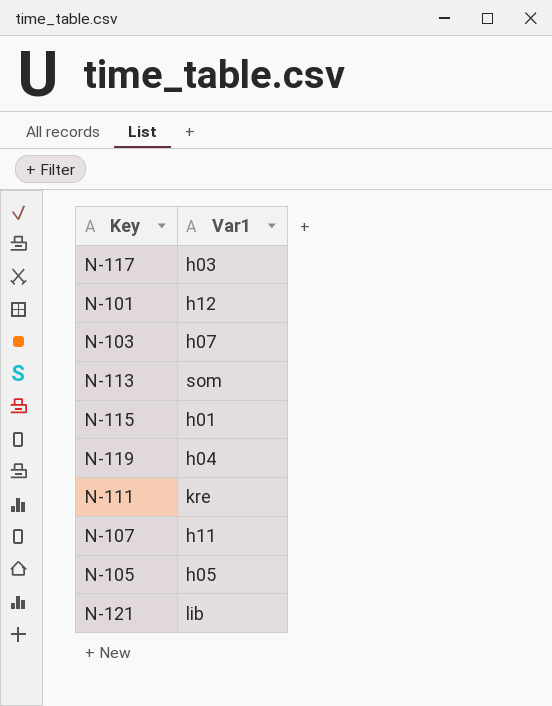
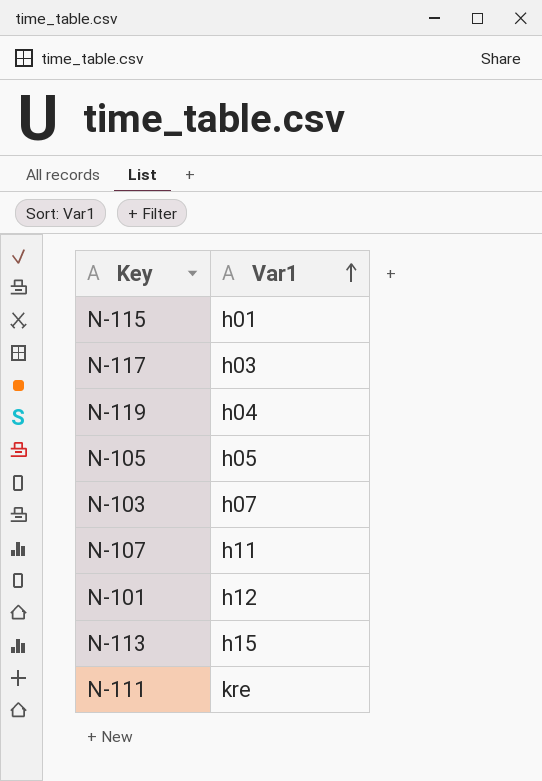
row order: none -> Var1 ascending
row N-121: lib -> none
N-113 | Var1: som -> h15

